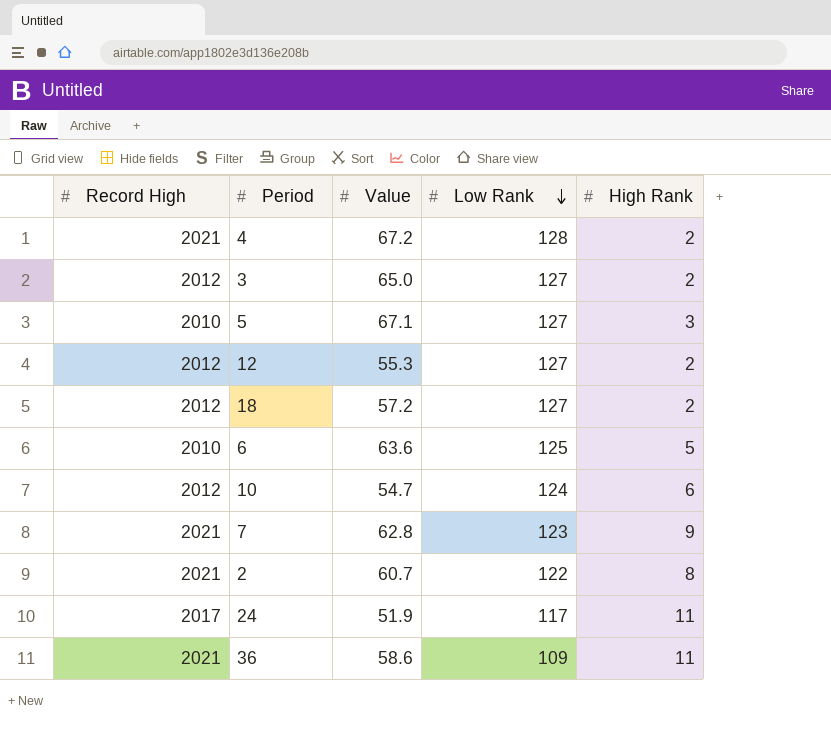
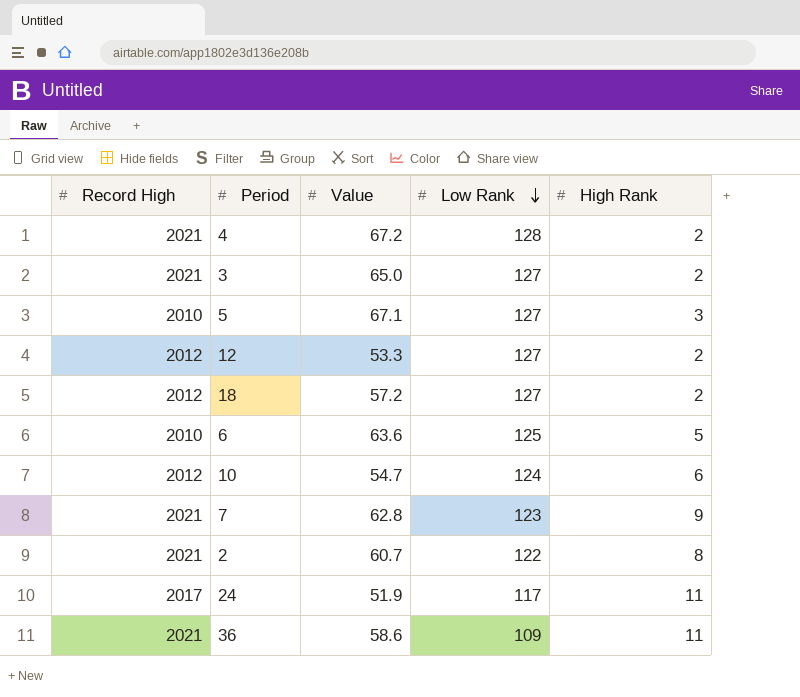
3 | Record High: 2012 -> 2021
12 | Value: 55.3 -> 53.3

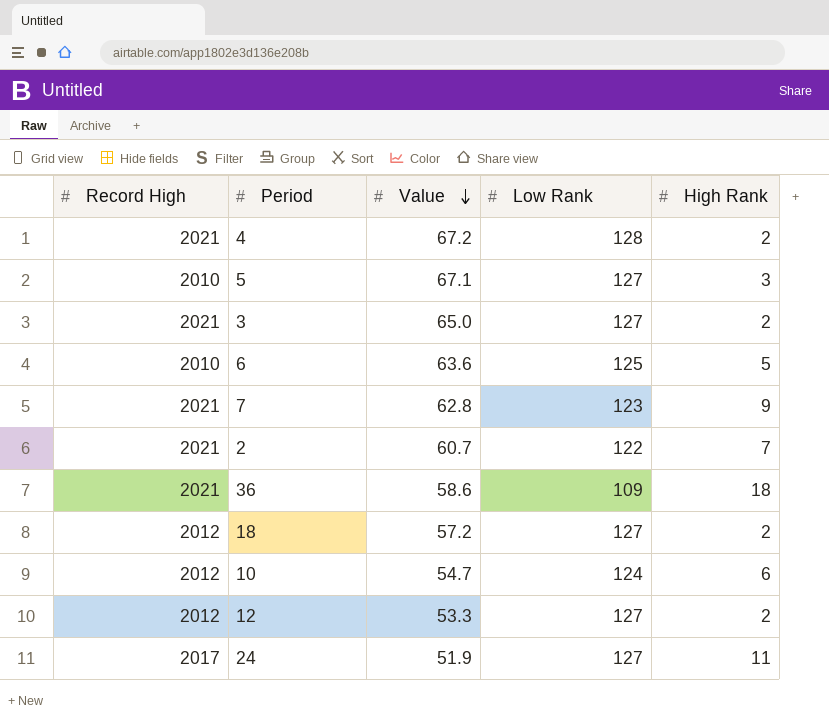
row order: Low Rank descending -> Value descending
2 | High Rank: 8 -> 7
36 | High Rank: 11 -> 18
24 | Low Rank: 117 -> 127

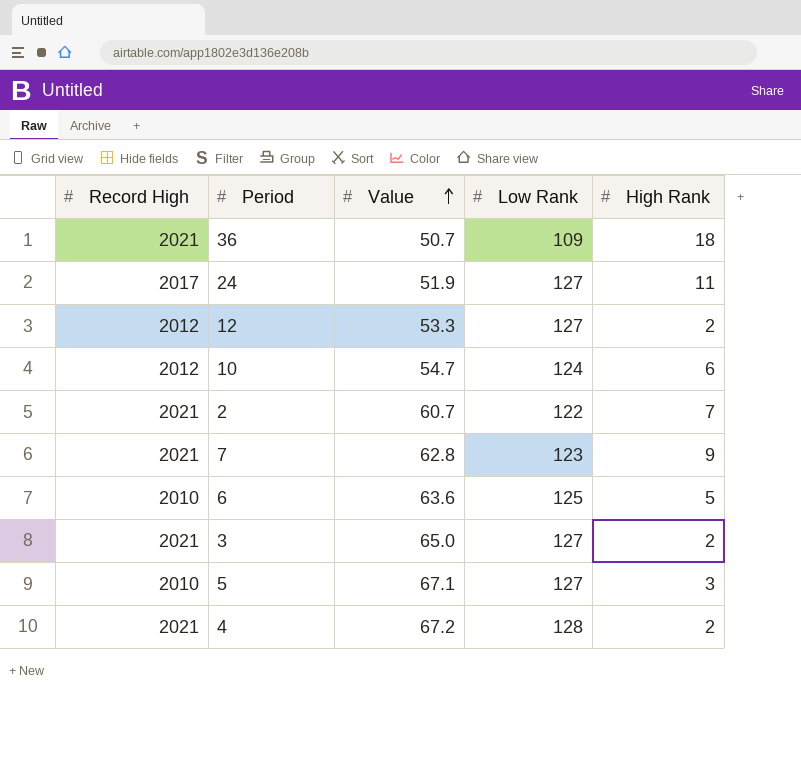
row order: Value descending -> Value ascending
row 18: 2012 | 57.2 | 127 | 2 -> none
36 | Value: 58.6 -> 50.7

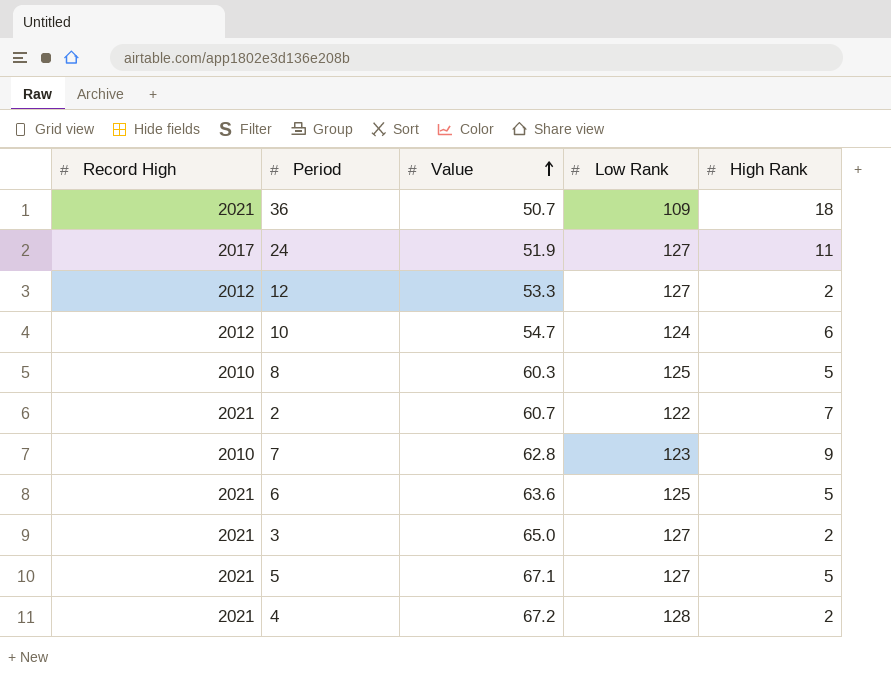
row 8: none -> 2010 | 60.3 | 125 | 5
7 | Record High: 2021 -> 2010
6 | Record High: 2010 -> 2021
5 | Record High: 2010 -> 2021
5 | High Rank: 3 -> 5

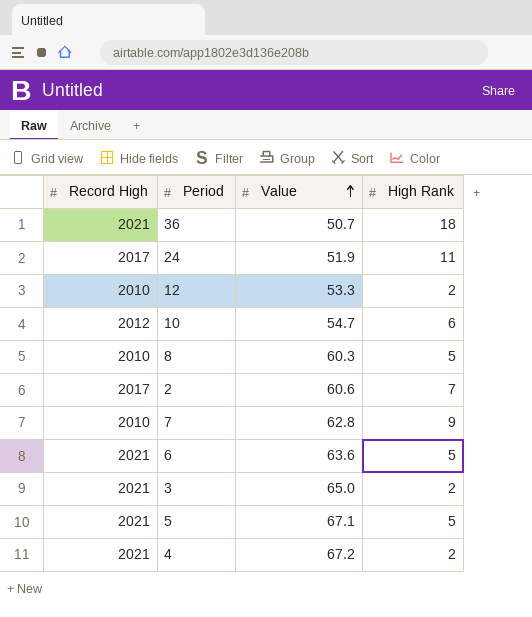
column Low Rank | position: 4 -> none
12 | Record High: 2012 -> 2010
2 | Record High: 2021 -> 2017
2 | Value: 60.7 -> 60.6

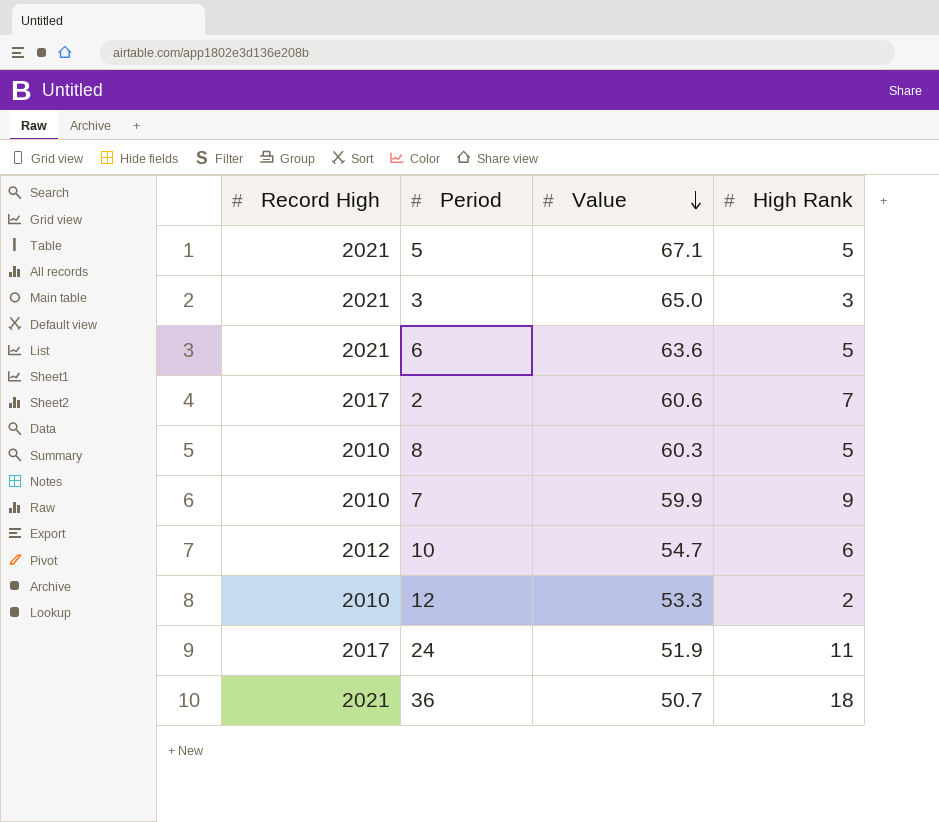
row order: Value ascending -> Value descending
row 4: 2021 | 67.2 | 2 -> none
3 | High Rank: 2 -> 3
7 | Value: 62.8 -> 59.9

